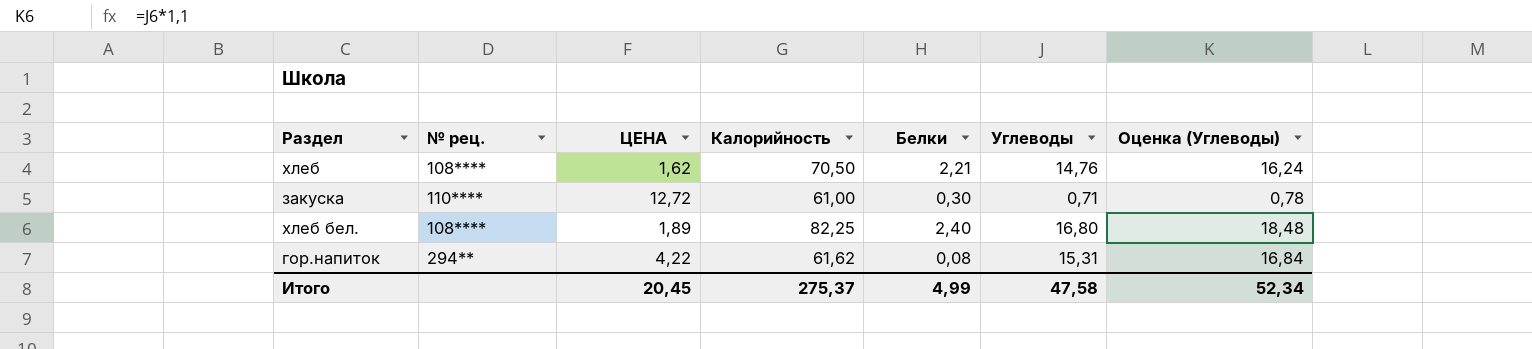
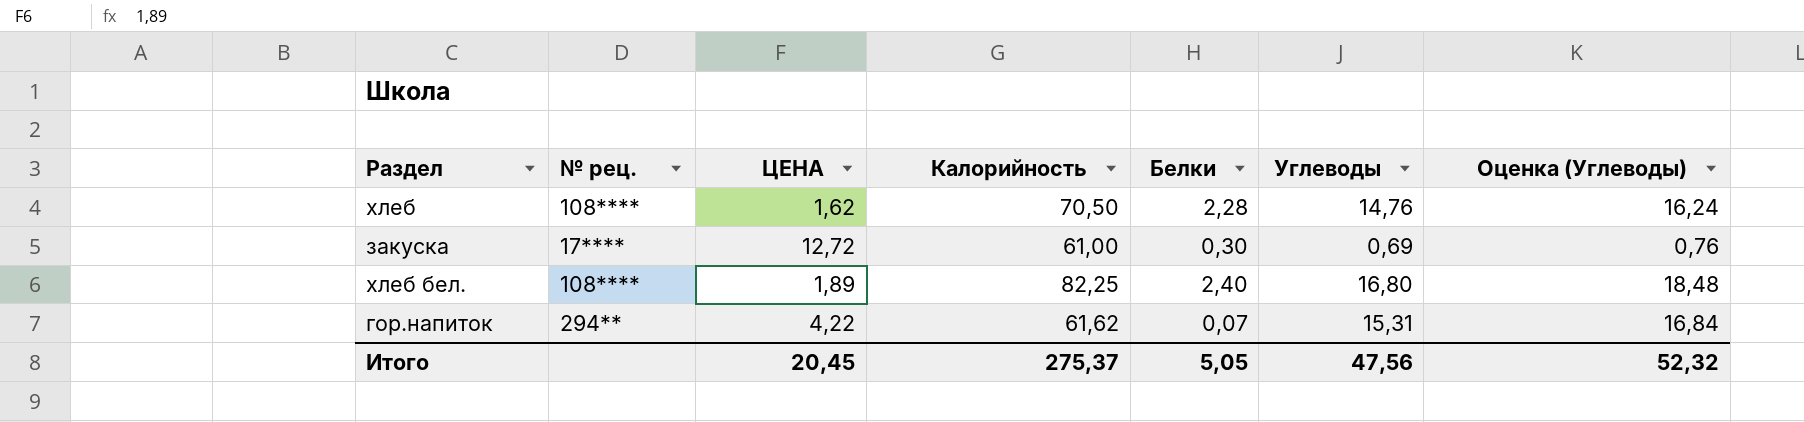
хлеб | Белки: 2,21 -> 2,28
закуска | № рец.: 110**** -> 17****
закуска | Углеводы: 0,71 -> 0,69
закуска | Оценка (Углеводы): 0,78 -> 0,76
гор.напиток | Белки: 0,08 -> 0,07
Итого | Белки: 4,99 -> 5,05
Итого | Углеводы: 47,58 -> 47,56
Итого | Оценка (Углеводы): 52,34 -> 52,32

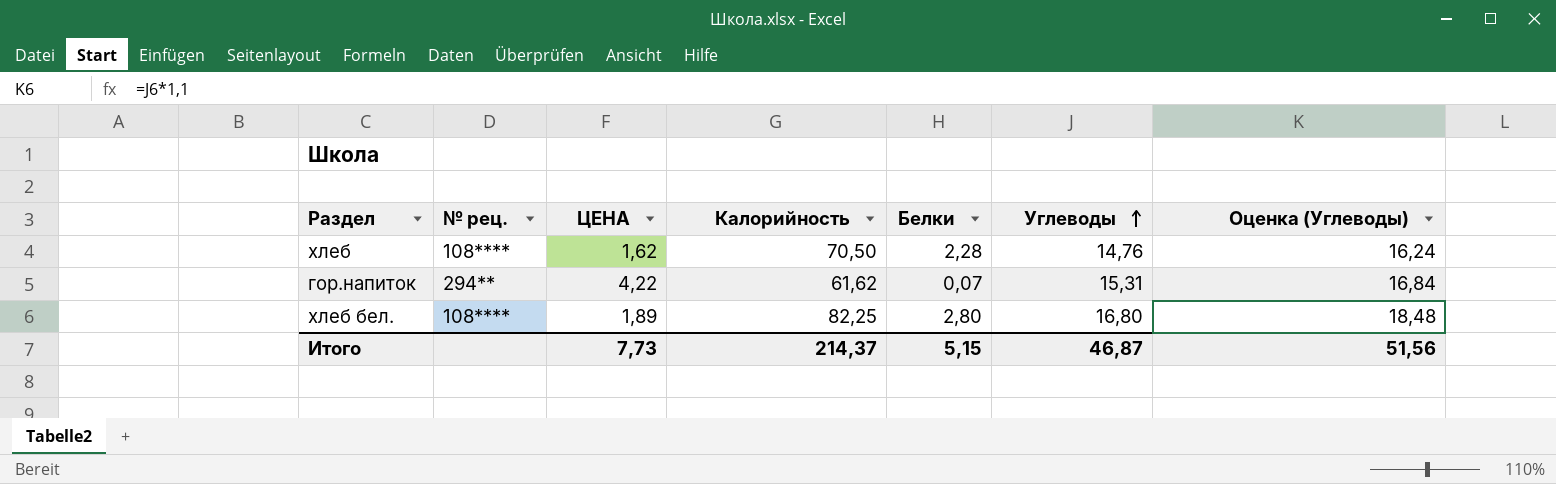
row order: none -> Углеводы ascending
row закуска: 17**** | 12,72 | 61,00 | 0,30 | 0,69 | 0,76 -> none
хлеб бел. | Белки: 2,40 -> 2,80
Итого | ЦЕНА: 20,45 -> 7,73
Итого | Калорийность: 275,37 -> 214,37
Итого | Белки: 5,05 -> 5,15
Итого | Углеводы: 47,56 -> 46,87
Итого | Оценка (Углеводы): 52,32 -> 51,56

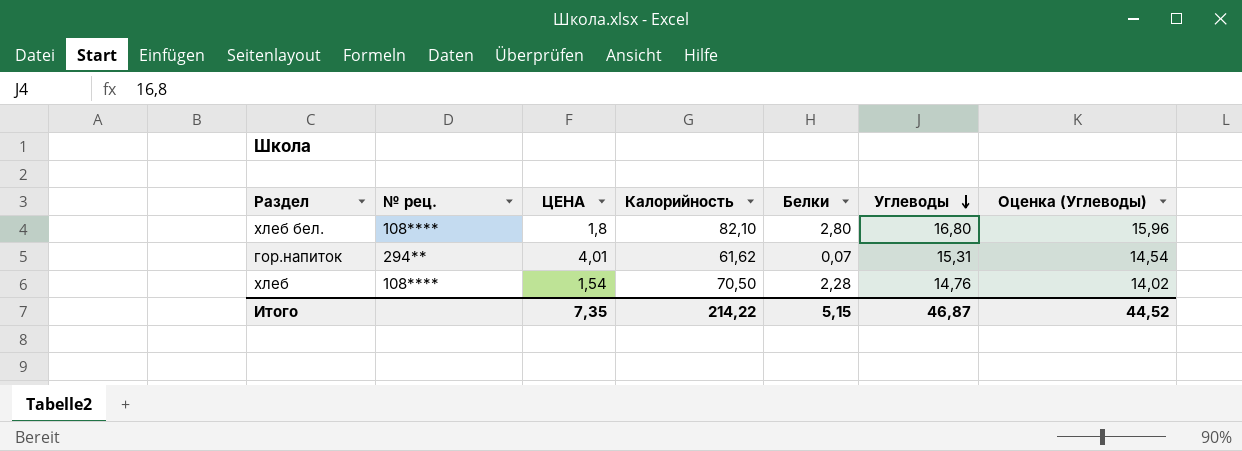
row order: Углеводы ascending -> Углеводы descending
column Оценка (Углеводы) | formula: [Углеводы] * 1,1 -> [Углеводы] * 0,95
хлеб бел. | ЦЕНА: 1,89 -> 1,8
хлеб бел. | Калорийность: 82,25 -> 82,10
гор.напиток | ЦЕНА: 4,22 -> 4,01
хлеб | ЦЕНА: 1,62 -> 1,54
Итого | ЦЕНА: 7,73 -> 7,35
Итого | Калорийность: 214,37 -> 214,22
Итого | Оценка (Углеводы): 51,56 -> 44,52

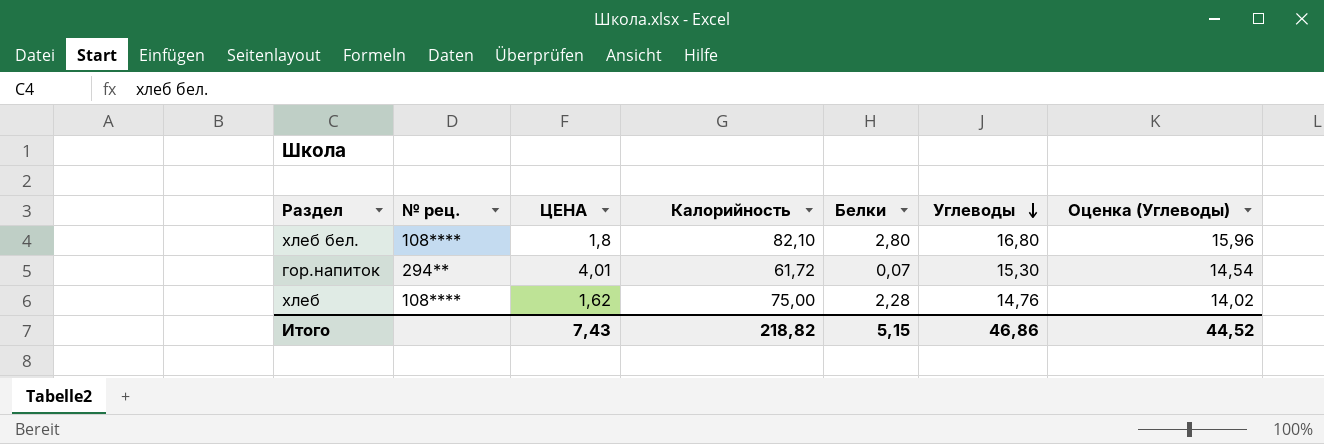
гор.напиток | Калорийность: 61,62 -> 61,72
гор.напиток | Углеводы: 15,31 -> 15,30
хлеб | ЦЕНА: 1,54 -> 1,62
хлеб | Калорийность: 70,50 -> 75,00
Итого | ЦЕНА: 7,35 -> 7,43
Итого | Калорийность: 214,22 -> 218,82
Итого | Углеводы: 46,87 -> 46,86

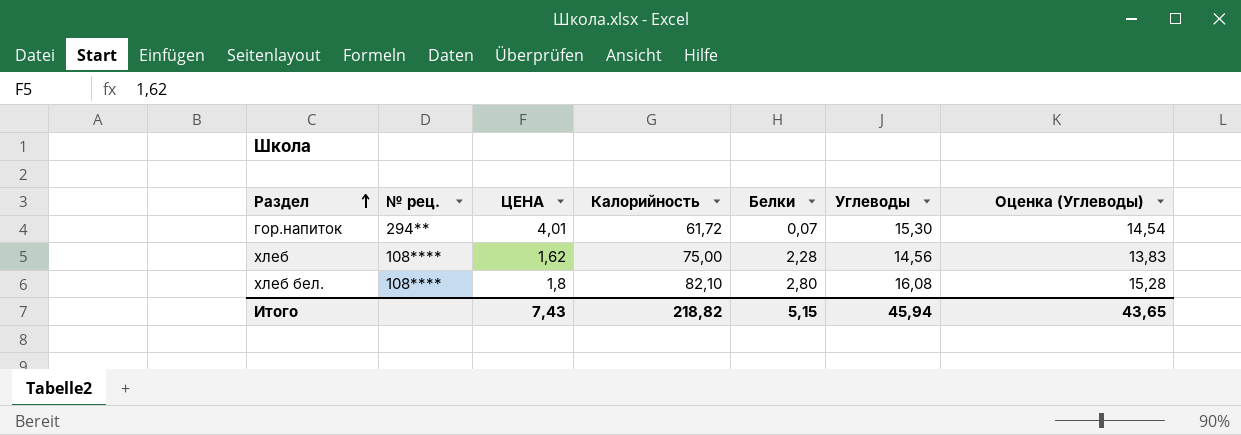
row order: Углеводы descending -> Раздел ascending
хлеб | Углеводы: 14,76 -> 14,56
хлеб | Оценка (Углеводы): 14,02 -> 13,83
хлеб бел. | Углеводы: 16,80 -> 16,08
хлеб бел. | Оценка (Углеводы): 15,96 -> 15,28
Итого | Углеводы: 46,86 -> 45,94
Итого | Оценка (Углеводы): 44,52 -> 43,65

